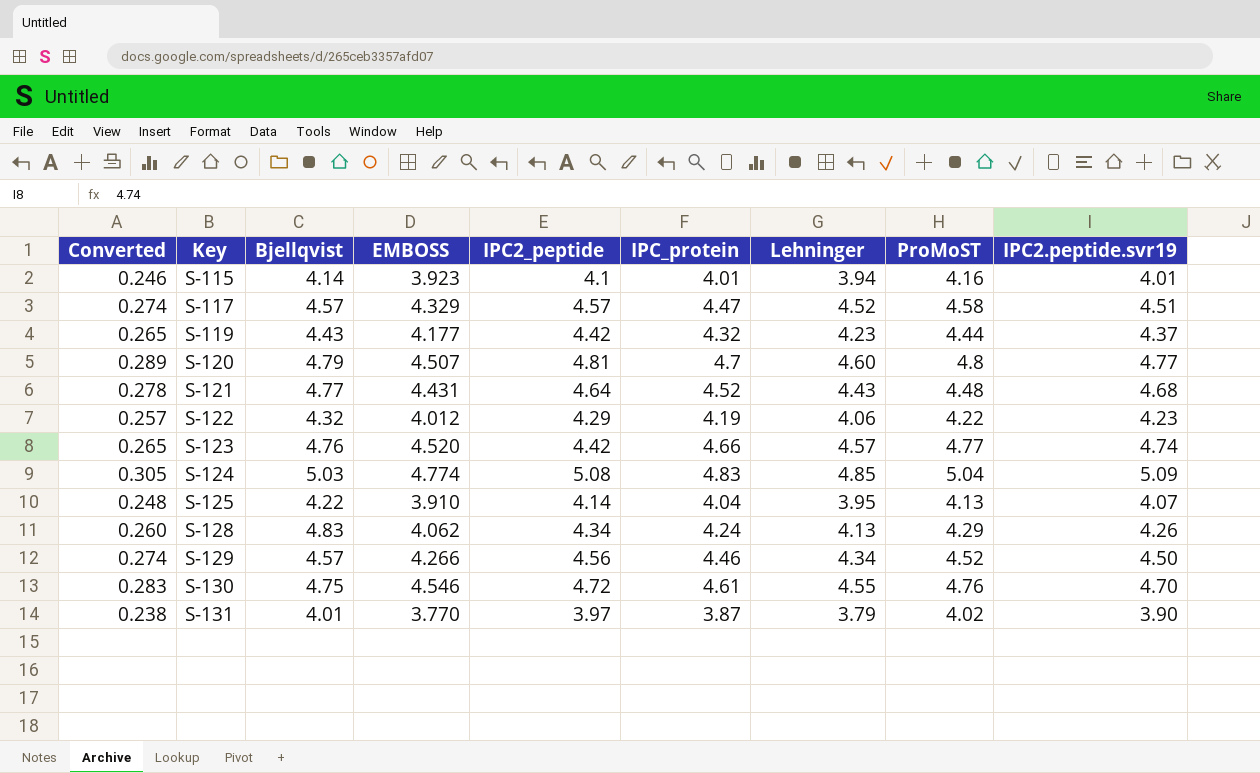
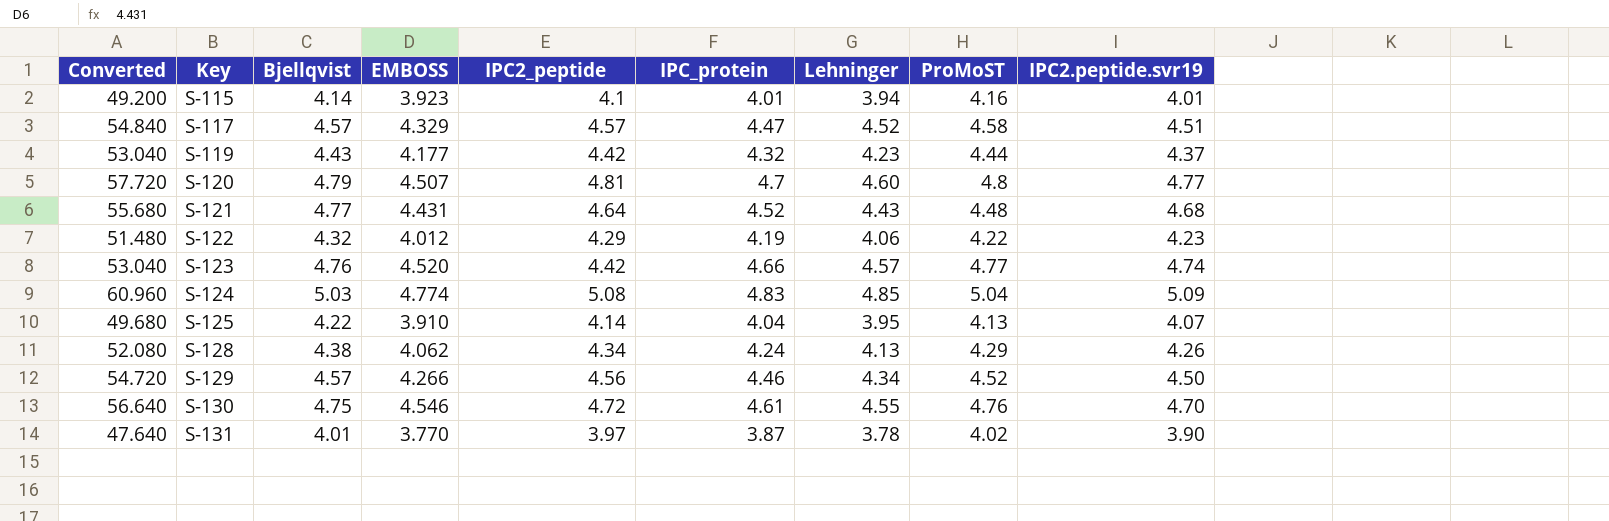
column Converted | formula: [IPC2_peptide] * 0.06 -> [IPC2_peptide] * 12
S-128 | Bjellqvist: 4.83 -> 4.38
S-131 | Lehninger: 3.79 -> 3.78

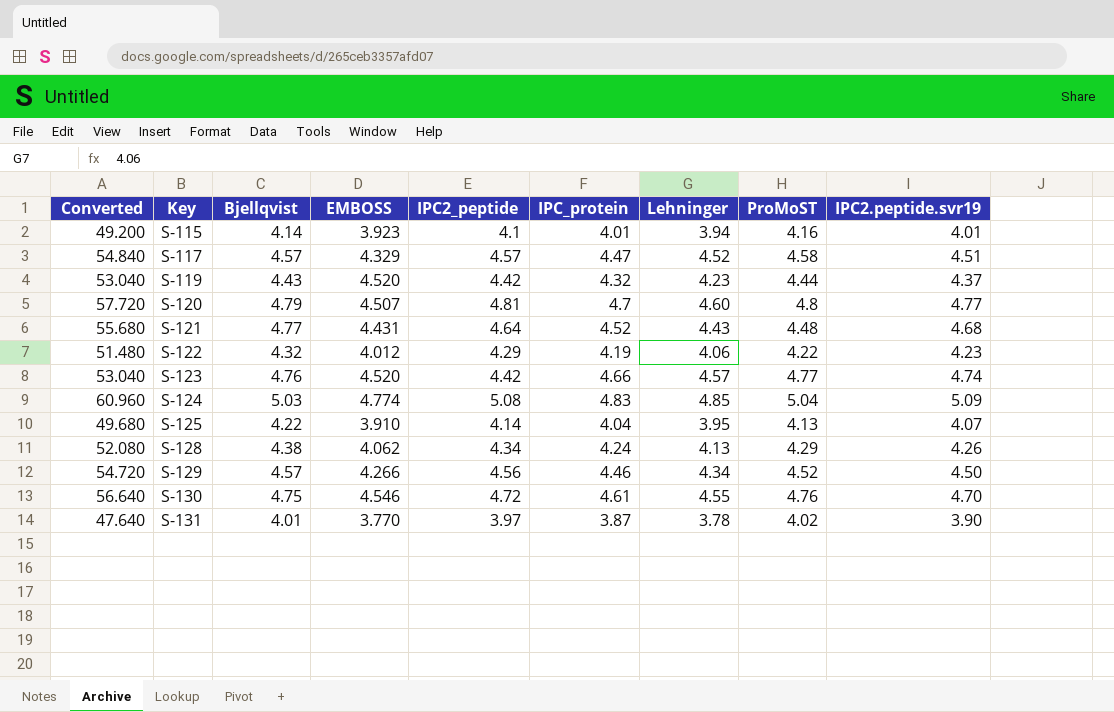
S-119 | EMBOSS: 4.177 -> 4.520

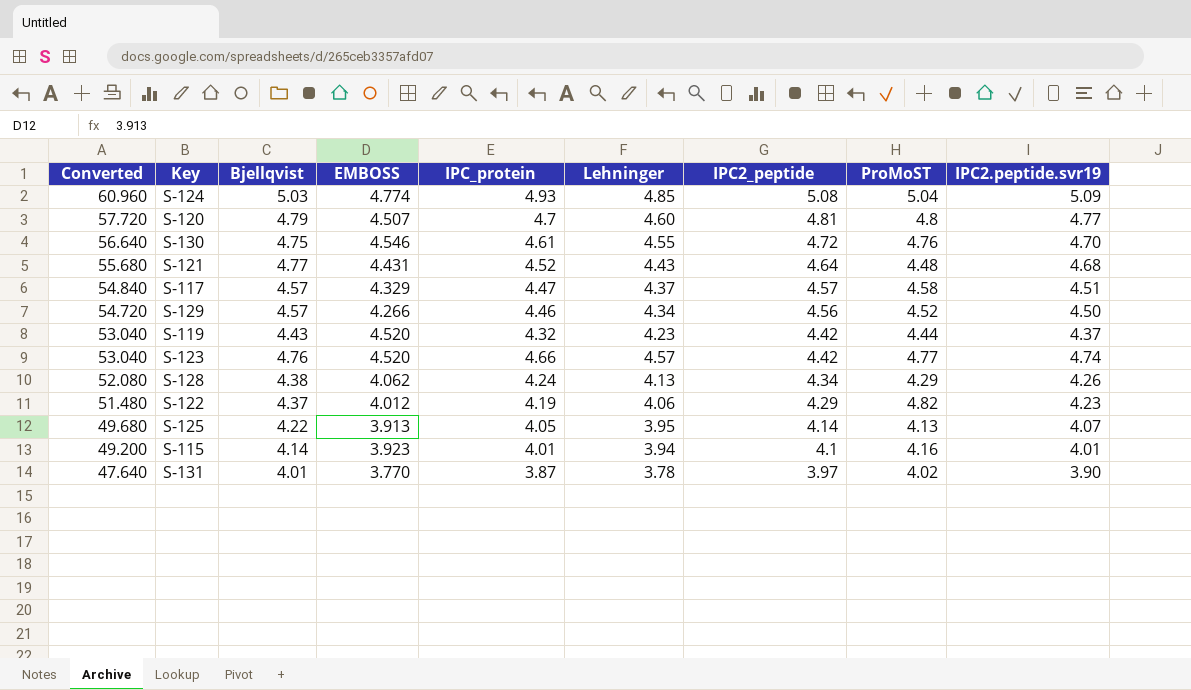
row order: Key ascending -> Converted descending
column IPC2_peptide | position: 5 -> 7
S-124 | IPC_protein: 4.83 -> 4.93
S-117 | Lehninger: 4.52 -> 4.37
S-122 | Bjellqvist: 4.32 -> 4.37
S-122 | ProMoST: 4.22 -> 4.82
S-125 | EMBOSS: 3.910 -> 3.913
S-125 | IPC_protein: 4.04 -> 4.05

